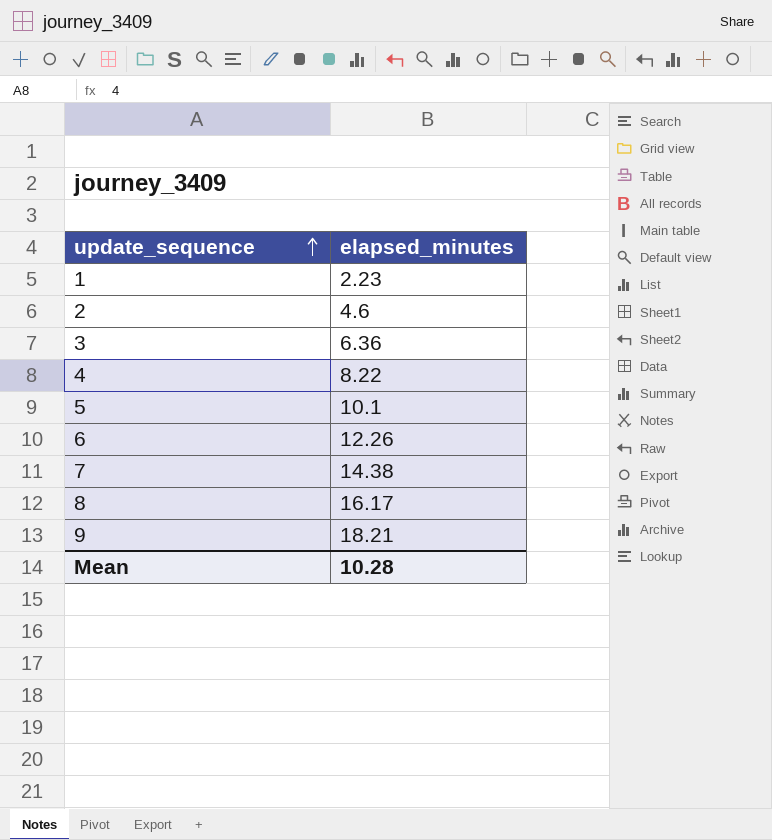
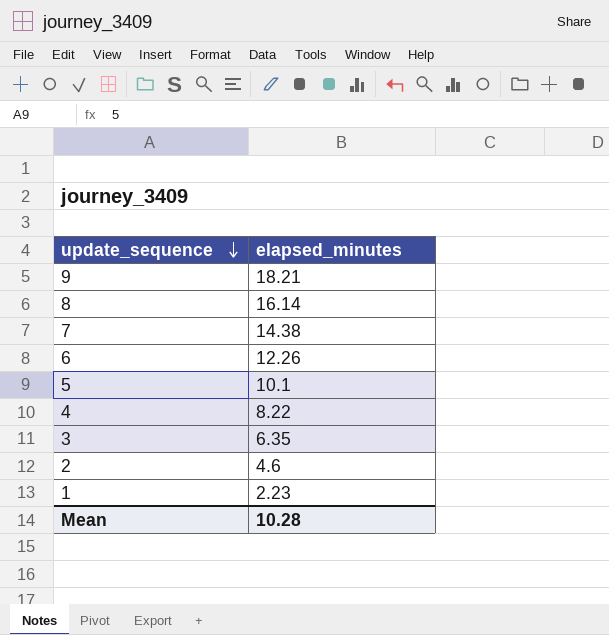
row order: update_sequence ascending -> update_sequence descending
8 | elapsed_minutes: 16.17 -> 16.14
3 | elapsed_minutes: 6.36 -> 6.35

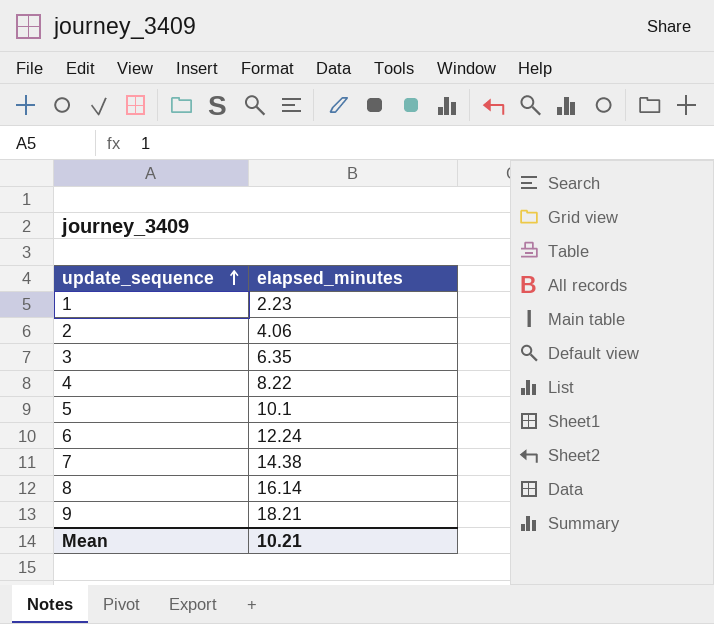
row order: update_sequence descending -> update_sequence ascending
2 | elapsed_minutes: 4.6 -> 4.06
6 | elapsed_minutes: 12.26 -> 12.24
Mean | elapsed_minutes: 10.28 -> 10.21

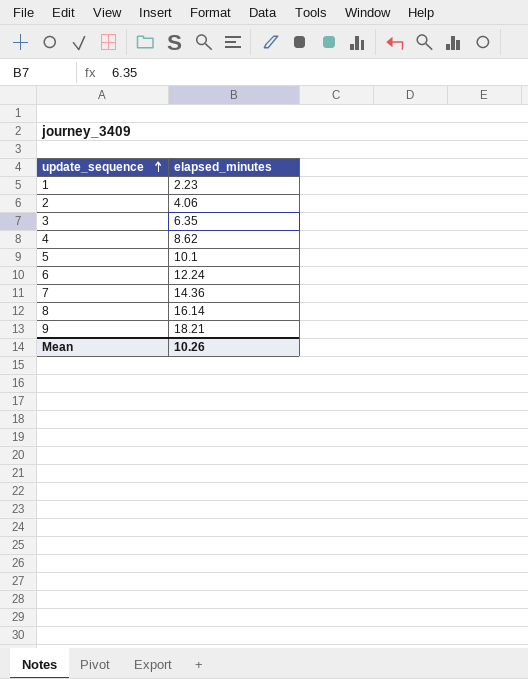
4 | elapsed_minutes: 8.22 -> 8.62
7 | elapsed_minutes: 14.38 -> 14.36
Mean | elapsed_minutes: 10.21 -> 10.26

